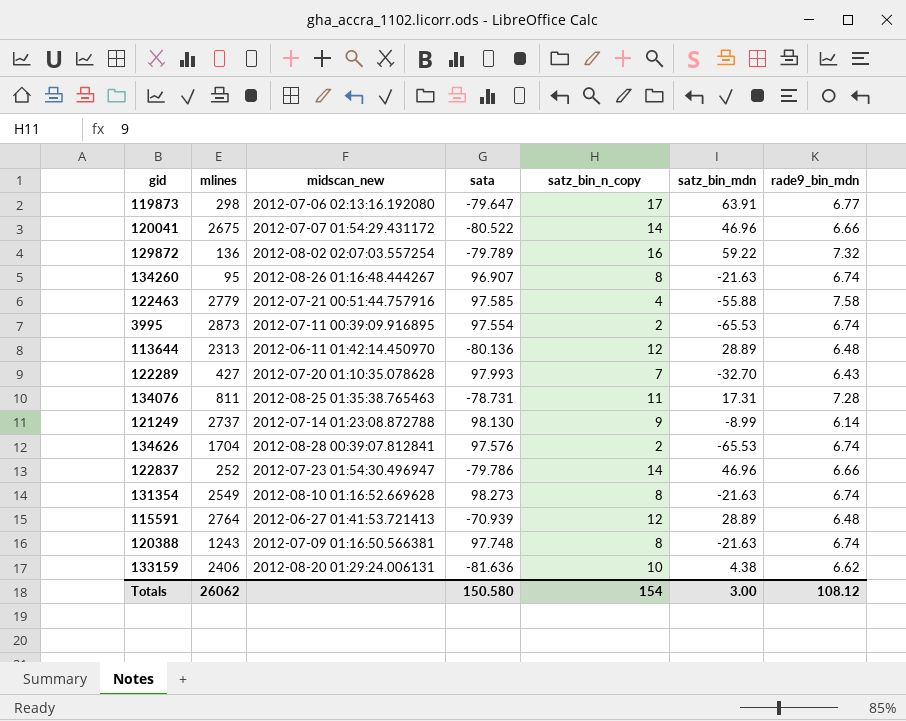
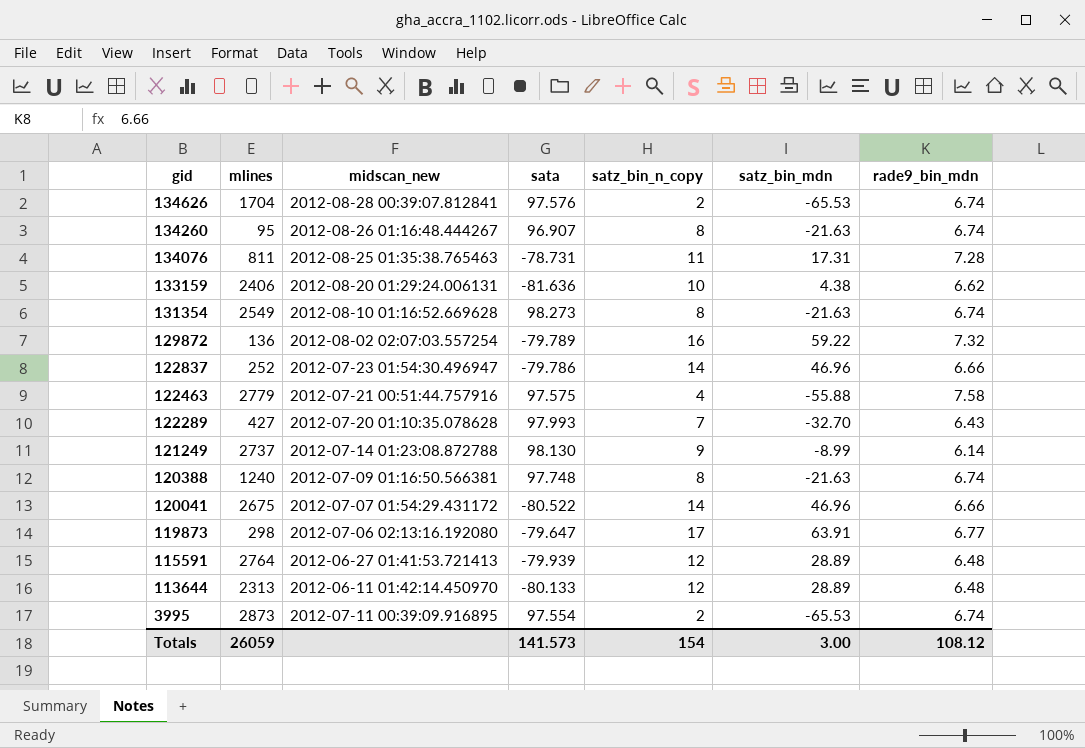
row order: none -> gid descending
122463 | sata: 97.585 -> 97.575
120388 | mlines: 1243 -> 1240
115591 | sata: -70.939 -> -79.939
113644 | sata: -80.136 -> -80.133
Totals | mlines: 26062 -> 26059
Totals | sata: 150.580 -> 141.573

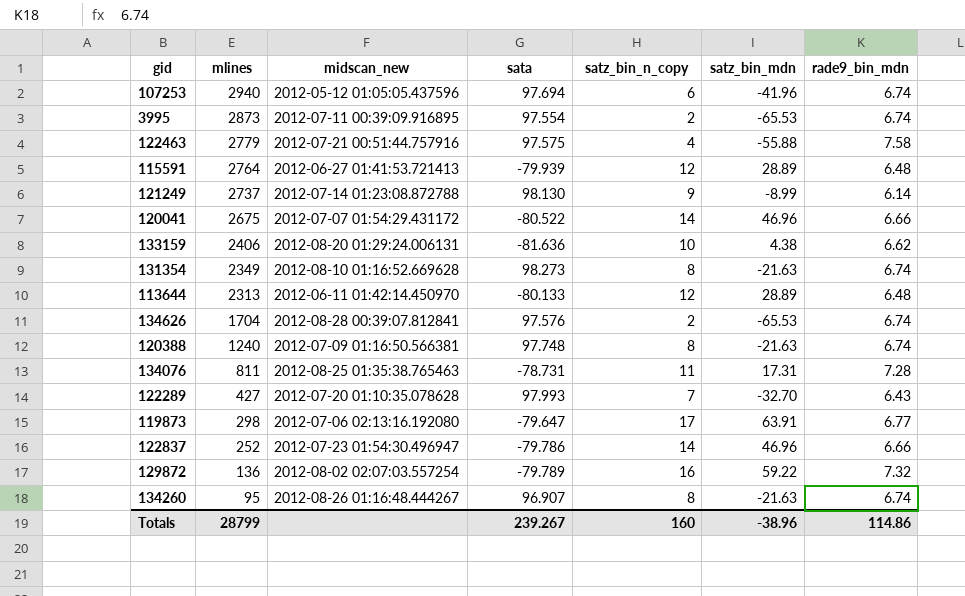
row order: gid descending -> mlines descending
row 107253: none -> 2940 | 2012-05-12 01:05:05.437596 | 97.694 | 6 | -41.96 | 6.74
131354 | mlines: 2549 -> 2349
Totals | mlines: 26059 -> 28799
Totals | sata: 141.573 -> 239.267
Totals | satz_bin_n_copy: 154 -> 160
Totals | satz_bin_mdn: 3.00 -> -38.96
Totals | rade9_bin_mdn: 108.12 -> 114.86

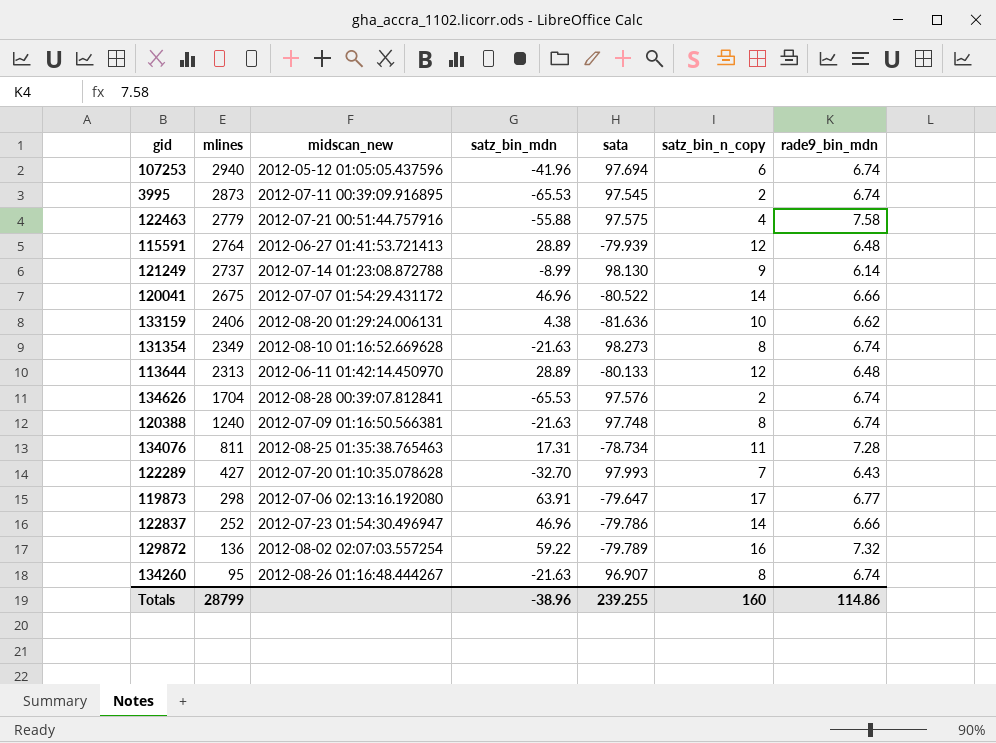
column satz_bin_mdn | position: 6 -> 4
3995 | sata: 97.554 -> 97.545
134076 | sata: -78.731 -> -78.734
Totals | sata: 239.267 -> 239.255

